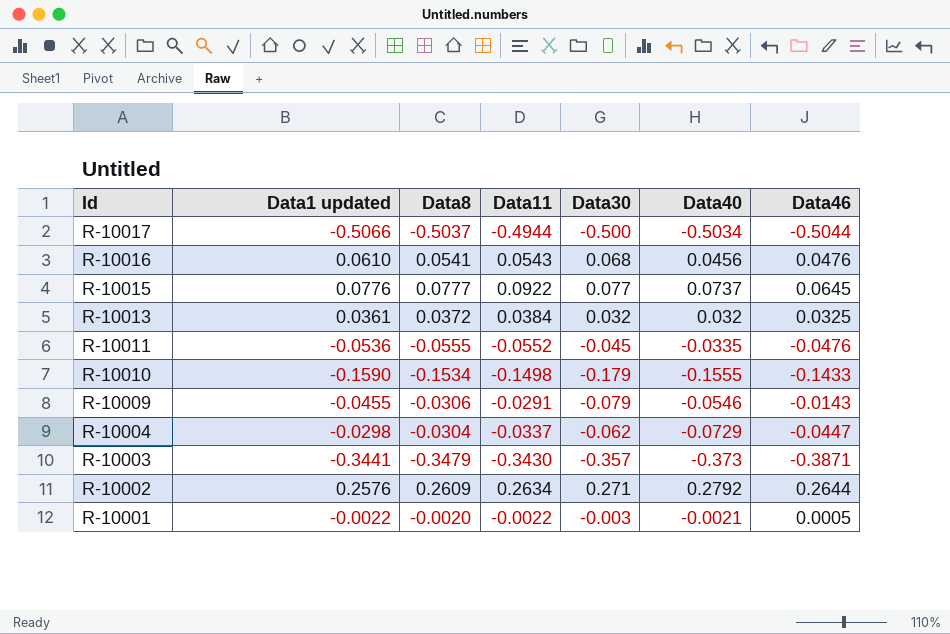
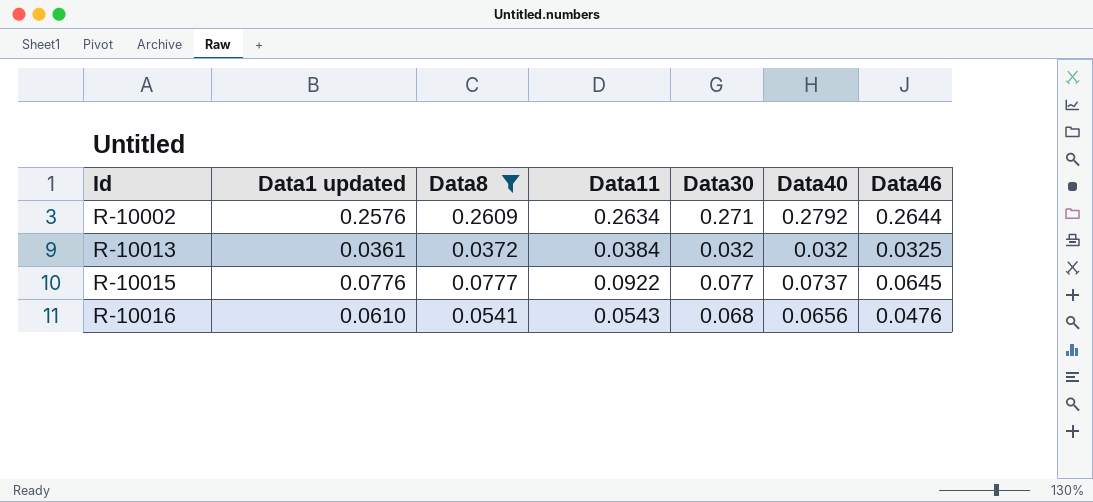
filter: none -> Data8 >= 0.0372
row order: Id descending -> Id ascending
R-10016 | Data40: 0.0456 -> 0.0656

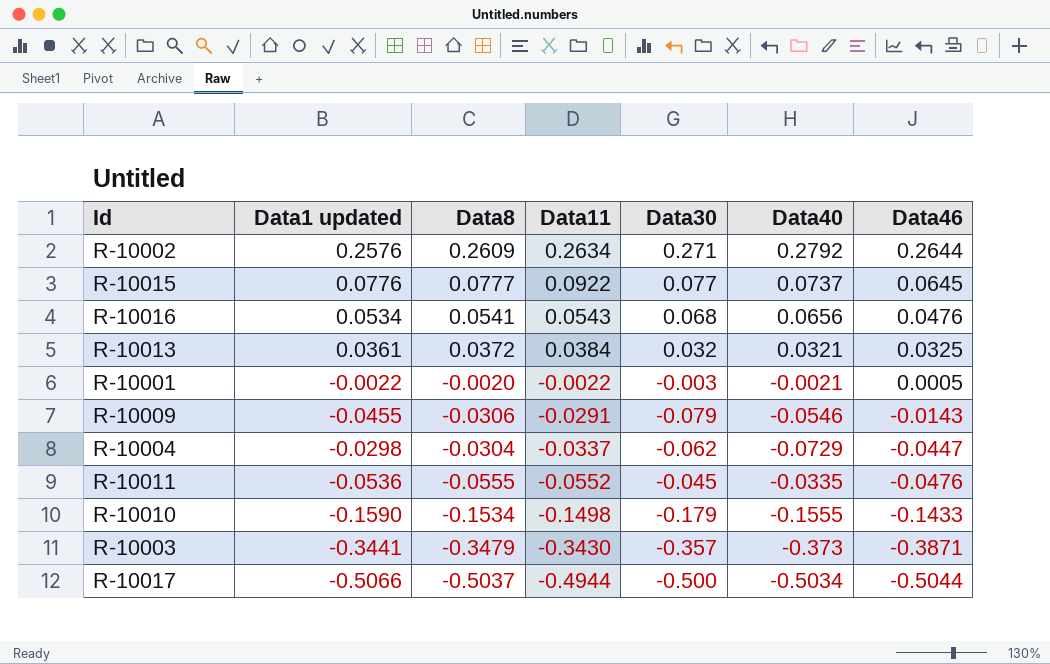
filter: Data8 >= 0.0372 -> none
row order: Id ascending -> Data11 descending
R-10016 | Data1 updated: 0.0610 -> 0.0534
R-10013 | Data40: 0.032 -> 0.0321

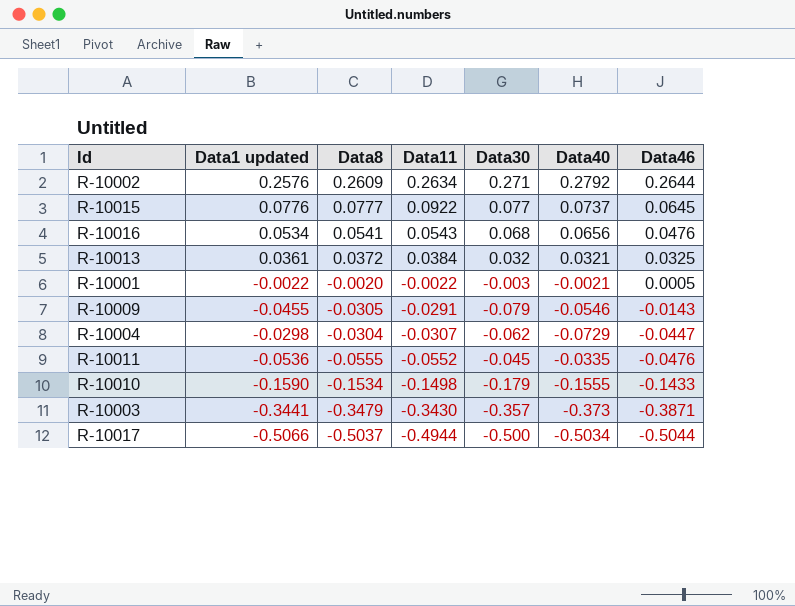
R-10009 | Data8: -0.0306 -> -0.0305
R-10004 | Data11: -0.0337 -> -0.0307

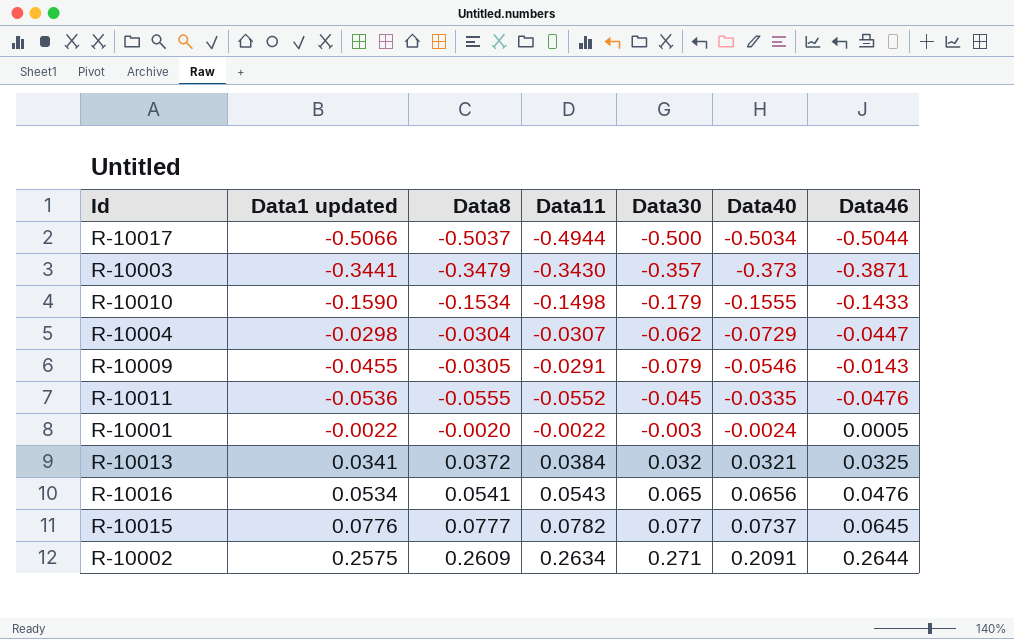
row order: Data11 descending -> Data40 ascending
R-10001 | Data40: -0.0021 -> -0.0024
R-10013 | Data1 updated: 0.0361 -> 0.0341
R-10016 | Data30: 0.068 -> 0.065
R-10015 | Data11: 0.0922 -> 0.0782
R-10002 | Data1 updated: 0.2576 -> 0.2575
R-10002 | Data40: 0.2792 -> 0.2091

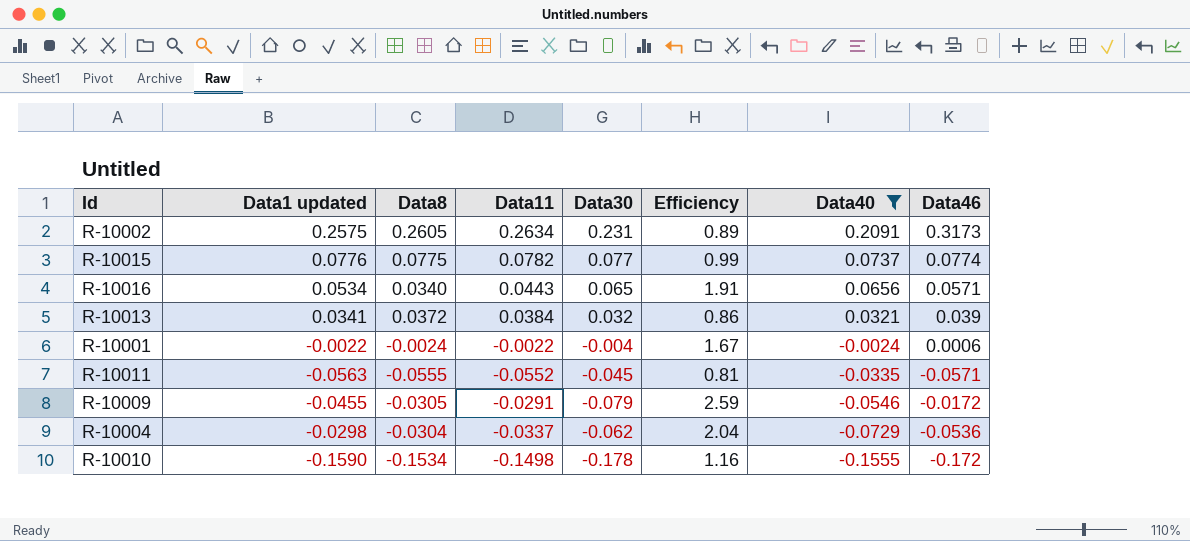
filter: none -> Data40 >= -0.1555
row order: Data40 ascending -> Data40 descending
column Efficiency | formula: none -> [Data30] / [Data8]
R-10002 | Data8: 0.2609 -> 0.2605
R-10002 | Data30: 0.271 -> 0.231
R-10002 | Data46: 0.2644 -> 0.3173
R-10015 | Data8: 0.0777 -> 0.0775
R-10015 | Data46: 0.0645 -> 0.0774
R-10016 | Data8: 0.0541 -> 0.0340
R-10016 | Data11: 0.0543 -> 0.0443
R-10016 | Data46: 0.0476 -> 0.0571
R-10013 | Data46: 0.0325 -> 0.039
R-10001 | Data8: -0.0020 -> -0.0024
R-10001 | Data30: -0.003 -> -0.004
R-10001 | Data46: 0.0005 -> 0.0006
R-10011 | Data1 updated: -0.0536 -> -0.0563
R-10011 | Data46: -0.0476 -> -0.0571
R-10009 | Data46: -0.0143 -> -0.0172
R-10004 | Data11: -0.0307 -> -0.0337
R-10004 | Data46: -0.0447 -> -0.0536
R-10010 | Data30: -0.179 -> -0.178
R-10010 | Data46: -0.1433 -> -0.172

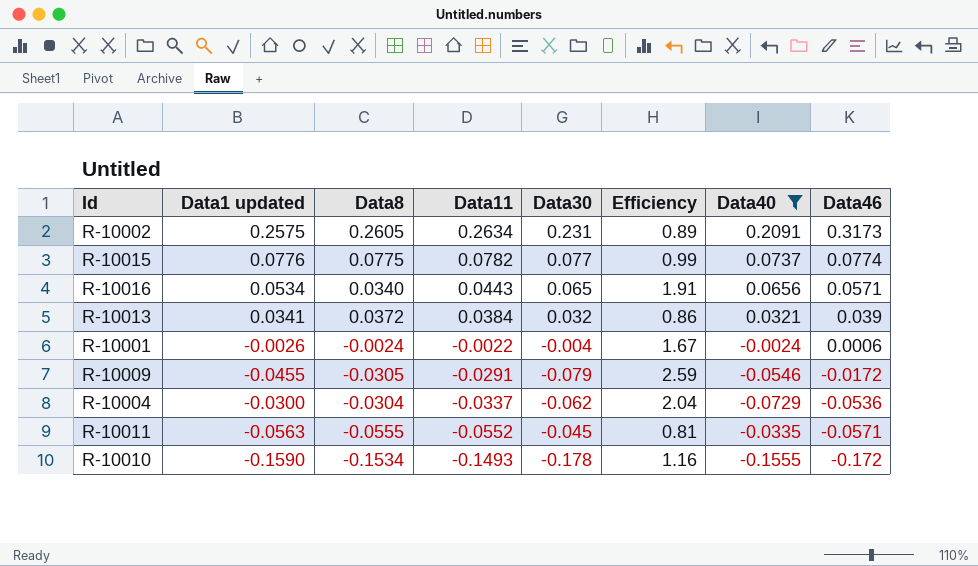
row order: Data40 descending -> Data11 descending
R-10001 | Data1 updated: -0.0022 -> -0.0026
R-10004 | Data1 updated: -0.0298 -> -0.0300
R-10010 | Data11: -0.1498 -> -0.1493

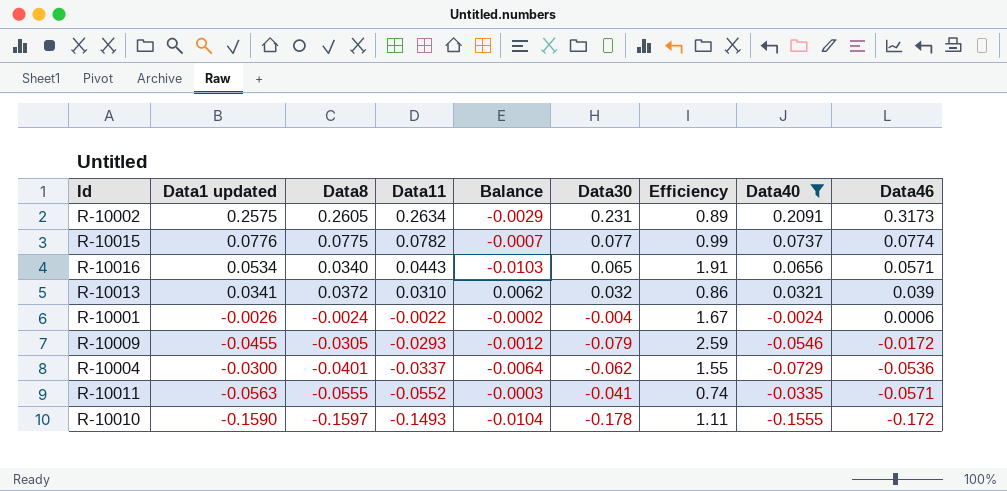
column Balance | formula: none -> [Data8] - [Data11]
R-10013 | Data11: 0.0384 -> 0.0310
R-10009 | Data11: -0.0291 -> -0.0293
R-10004 | Data8: -0.0304 -> -0.0401
R-10004 | Efficiency: 2.04 -> 1.55
R-10011 | Data30: -0.045 -> -0.041
R-10011 | Efficiency: 0.81 -> 0.74
R-10010 | Data8: -0.1534 -> -0.1597
R-10010 | Efficiency: 1.16 -> 1.11

